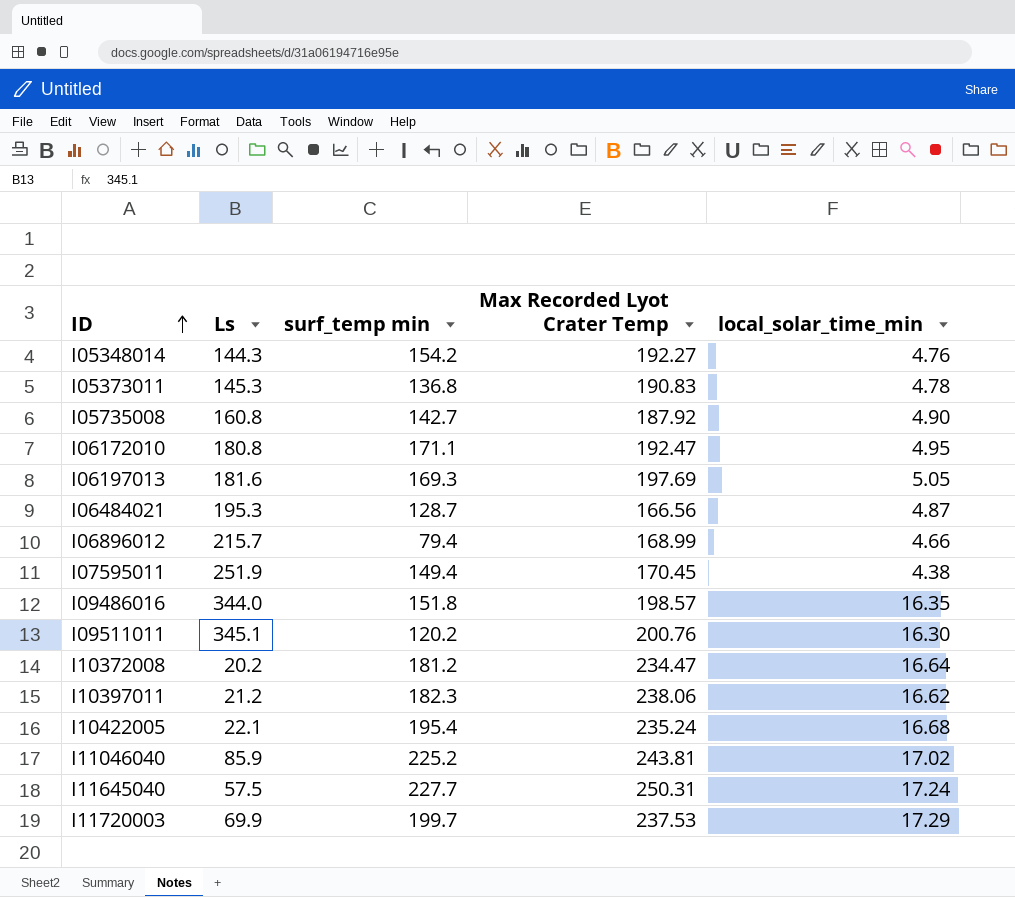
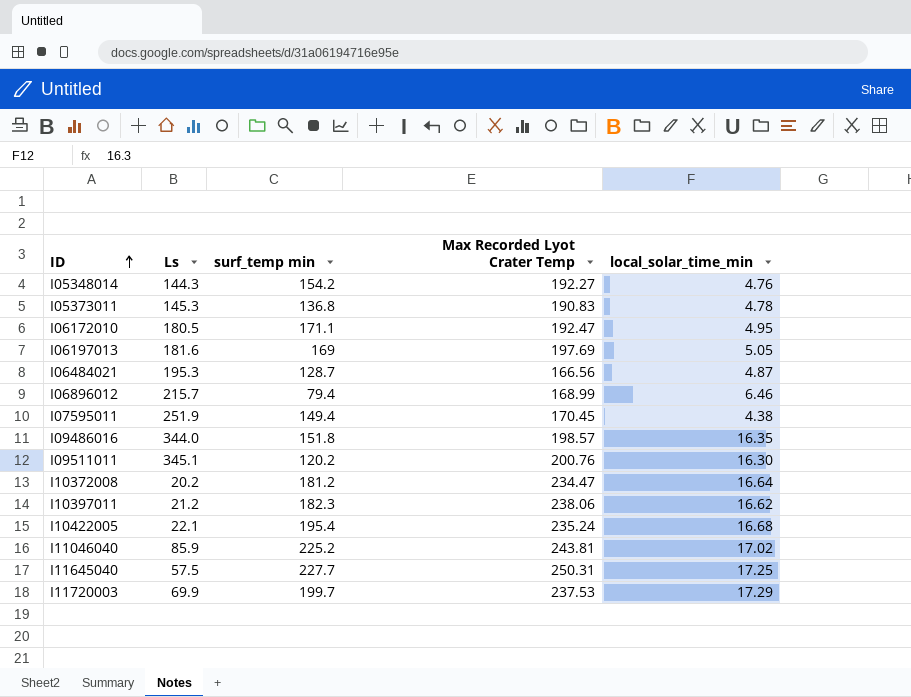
row I05735008: 160.8 | 142.7 | 187.92 | 4.90 -> none
I06172010 | Ls: 180.8 -> 180.5
I06197013 | surf_temp min: 169.3 -> 169
I06896012 | local_solar_time_min: 4.66 -> 6.46
I11645040 | local_solar_time_min: 17.24 -> 17.25

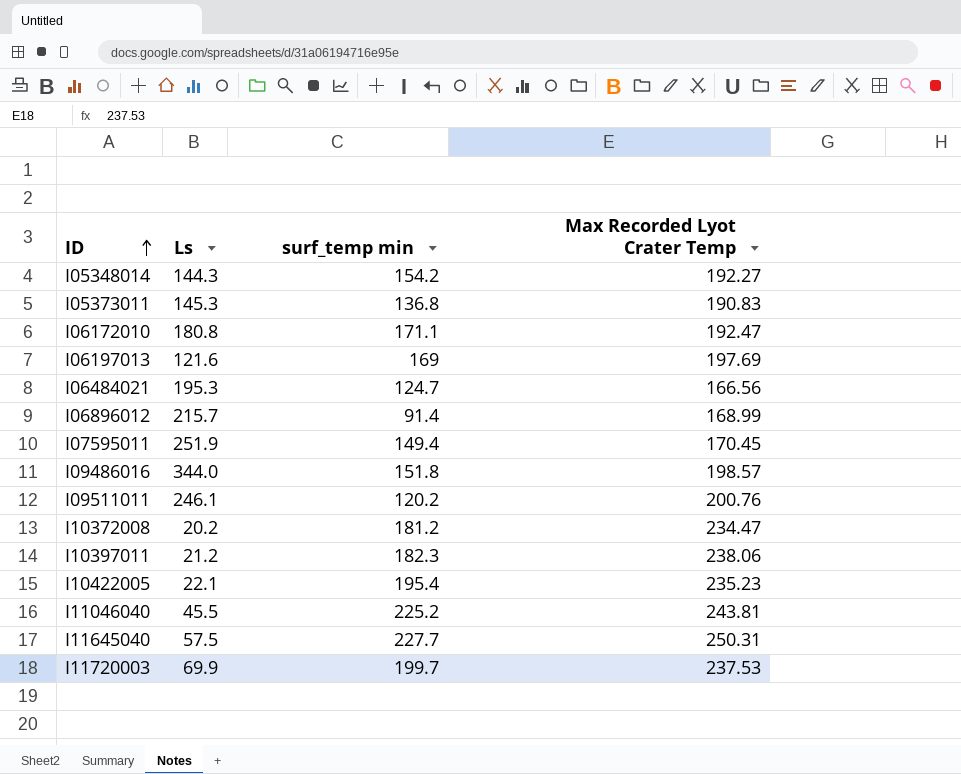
column local_solar_time_min | position: 5 -> none
I06172010 | Ls: 180.5 -> 180.8
I06197013 | Ls: 181.6 -> 121.6
I06484021 | surf_temp min: 128.7 -> 124.7
I06896012 | surf_temp min: 79.4 -> 91.4
I09511011 | Ls: 345.1 -> 246.1
I10422005 | Max Recorded Lyot Crater Temp: 235.24 -> 235.23
I11046040 | Ls: 85.9 -> 45.5

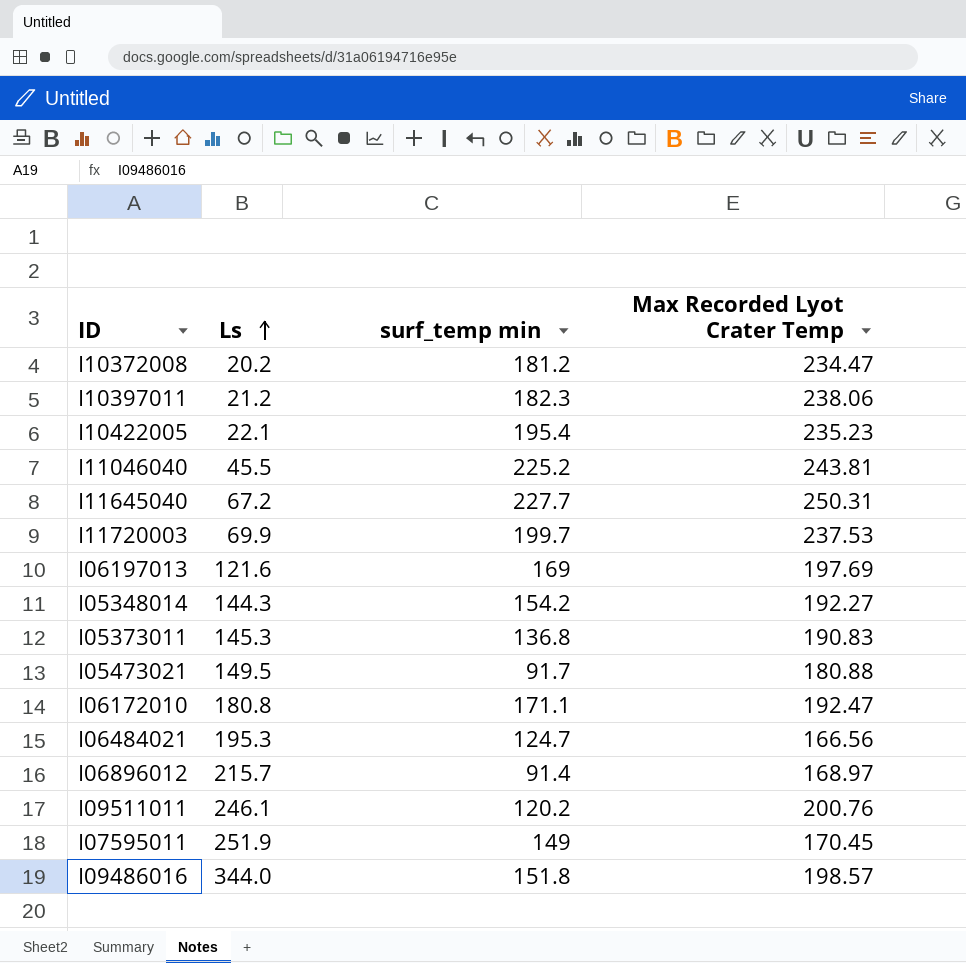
row order: ID ascending -> Ls ascending
I11645040 | Ls: 57.5 -> 67.2
row I05473021: none -> 149.5 | 91.7 | 180.88
I06896012 | Max Recorded Lyot Crater Temp: 168.99 -> 168.97
I07595011 | surf_temp min: 149.4 -> 149

